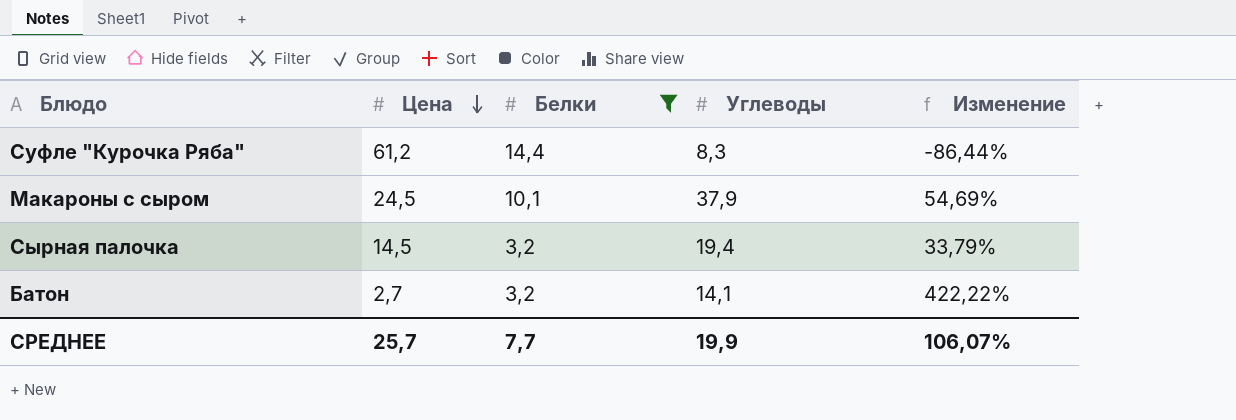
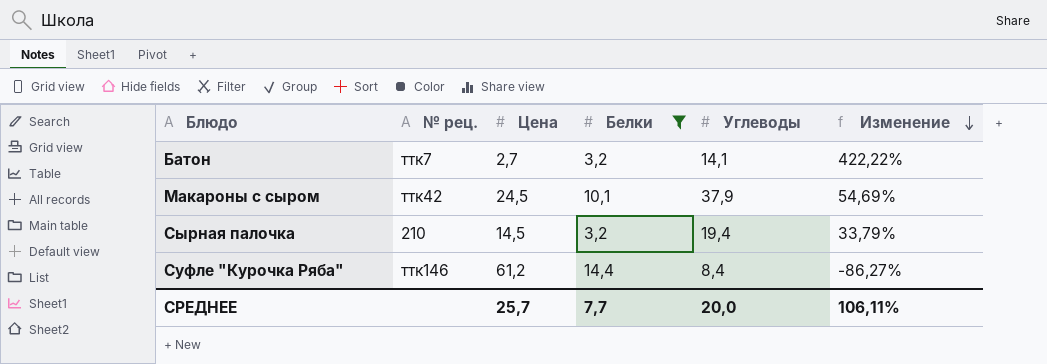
row order: Цена descending -> Изменение descending
column № рец. | position: none -> 2
Суфле "Курочка Ряба" | Углеводы: 8,3 -> 8,4
Суфле "Курочка Ряба" | Изменение: -86,44% -> -86,27%
СРЕДНЕЕ | Углеводы: 19,9 -> 20,0
СРЕДНЕЕ | Изменение: 106,07% -> 106,11%

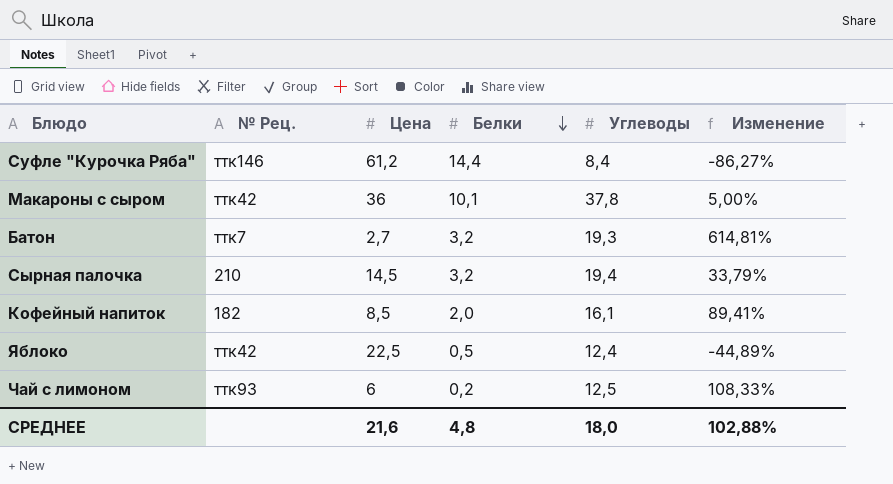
filter: Белки >= 3,2 -> none
row order: Изменение descending -> Белки descending
column name: № рец. -> № Рец.
Макароны с сыром | Цена: 24,5 -> 36
Макароны с сыром | Углеводы: 37,9 -> 37,8
Макароны с сыром | Изменение: 54,69% -> 5,00%
Батон | Углеводы: 14,1 -> 19,3
Батон | Изменение: 422,22% -> 614,81%
СРЕДНЕЕ | Цена: 25,7 -> 21,6
СРЕДНЕЕ | Белки: 7,7 -> 4,8
СРЕДНЕЕ | Углеводы: 20,0 -> 18,0
СРЕДНЕЕ | Изменение: 106,11% -> 102,88%

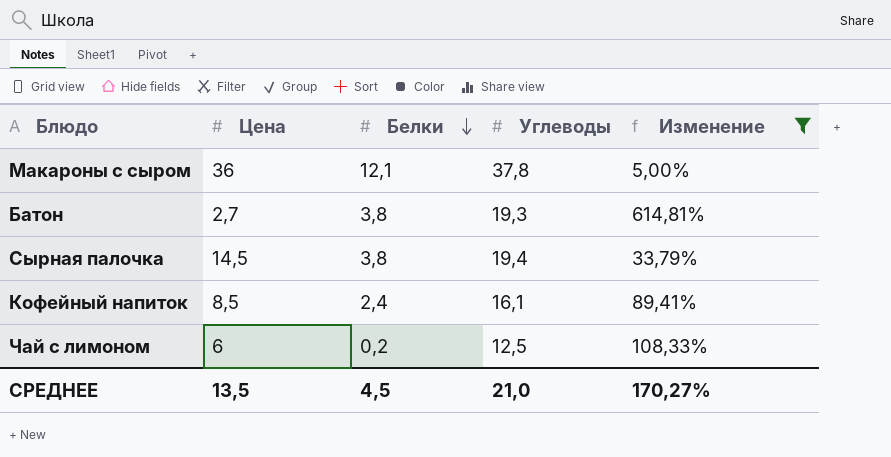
filter: none -> Изменение >= 5,00%
column № Рец. | position: 2 -> none
Макароны с сыром | Белки: 10,1 -> 12,1
Батон | Белки: 3,2 -> 3,8
Сырная палочка | Белки: 3,2 -> 3,8
Кофейный напиток | Белки: 2,0 -> 2,4
СРЕДНЕЕ | Цена: 21,6 -> 13,5
СРЕДНЕЕ | Белки: 4,8 -> 4,5
СРЕДНЕЕ | Углеводы: 18,0 -> 21,0
СРЕДНЕЕ | Изменение: 102,88% -> 170,27%

